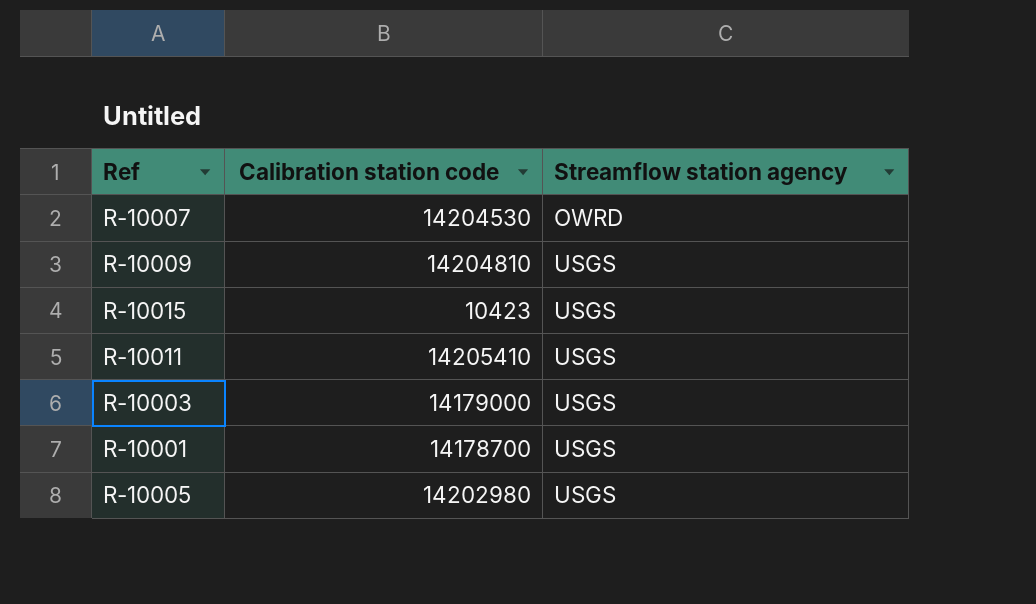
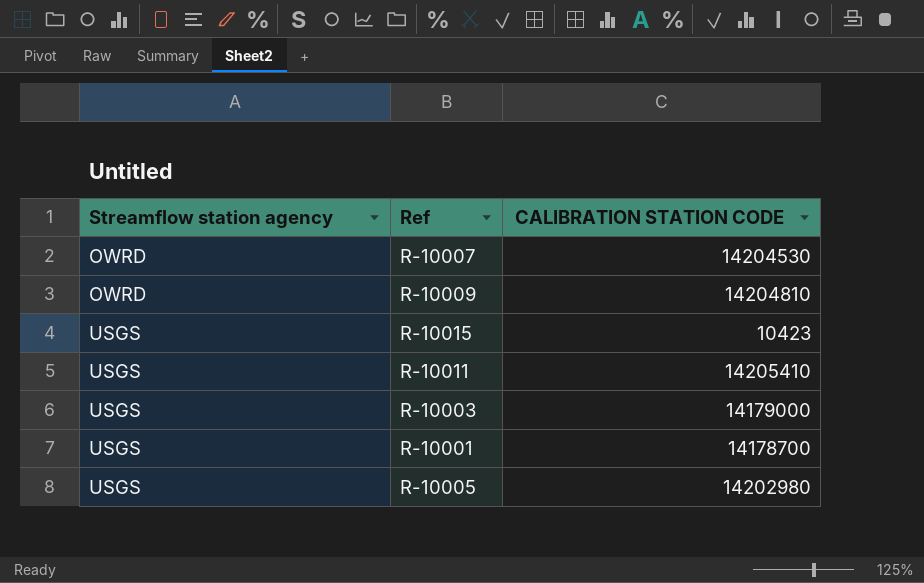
column Streamflow station agency | position: 3 -> 1
column name: Calibration station code -> CALIBRATION STATION CODE
R-10009 | Streamflow station agency: USGS -> OWRD

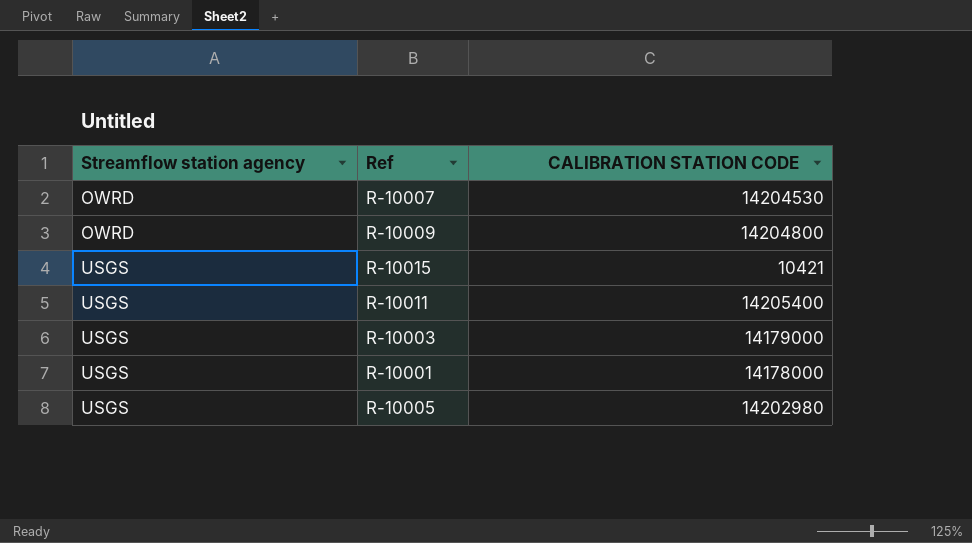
R-10009 | CALIBRATION STATION CODE: 14204810 -> 14204800
R-10015 | CALIBRATION STATION CODE: 10423 -> 10421
R-10011 | CALIBRATION STATION CODE: 14205410 -> 14205400
R-10001 | CALIBRATION STATION CODE: 14178700 -> 14178000

